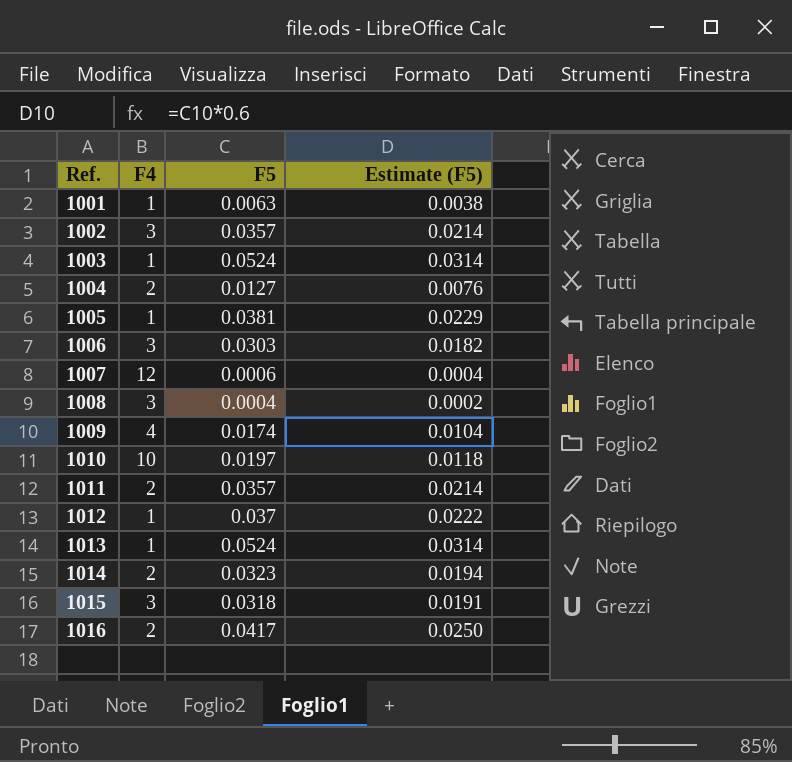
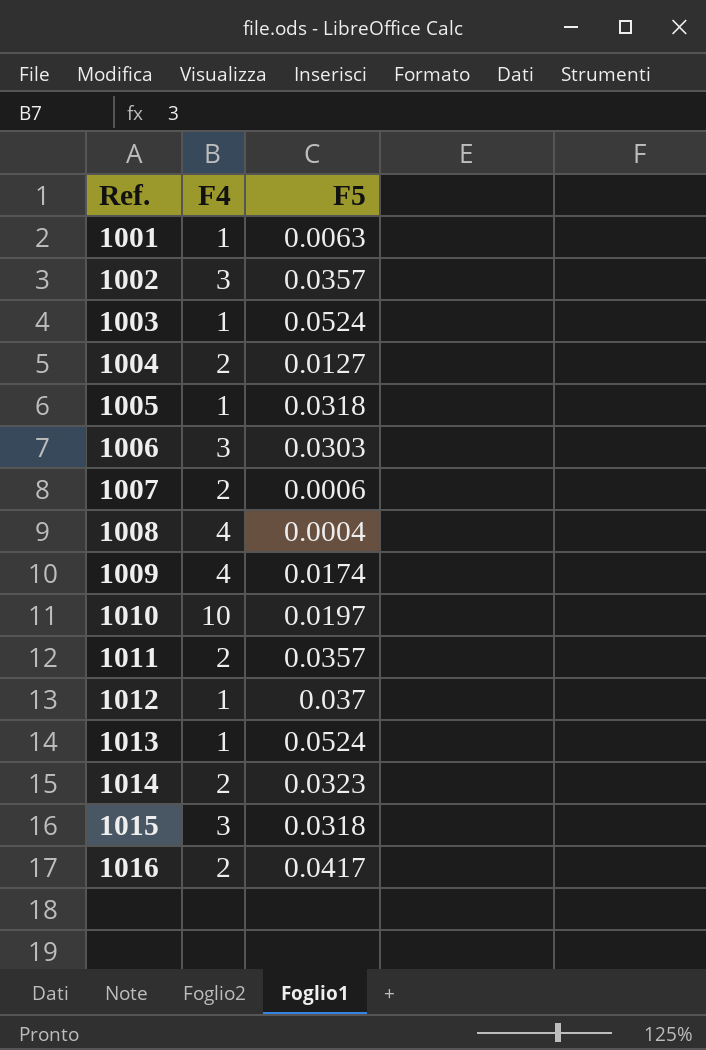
column Estimate (F5) | formula: [F5] * 0.6 -> none
1005 | F5: 0.0381 -> 0.0318
1007 | F4: 12 -> 2
1008 | F4: 3 -> 4

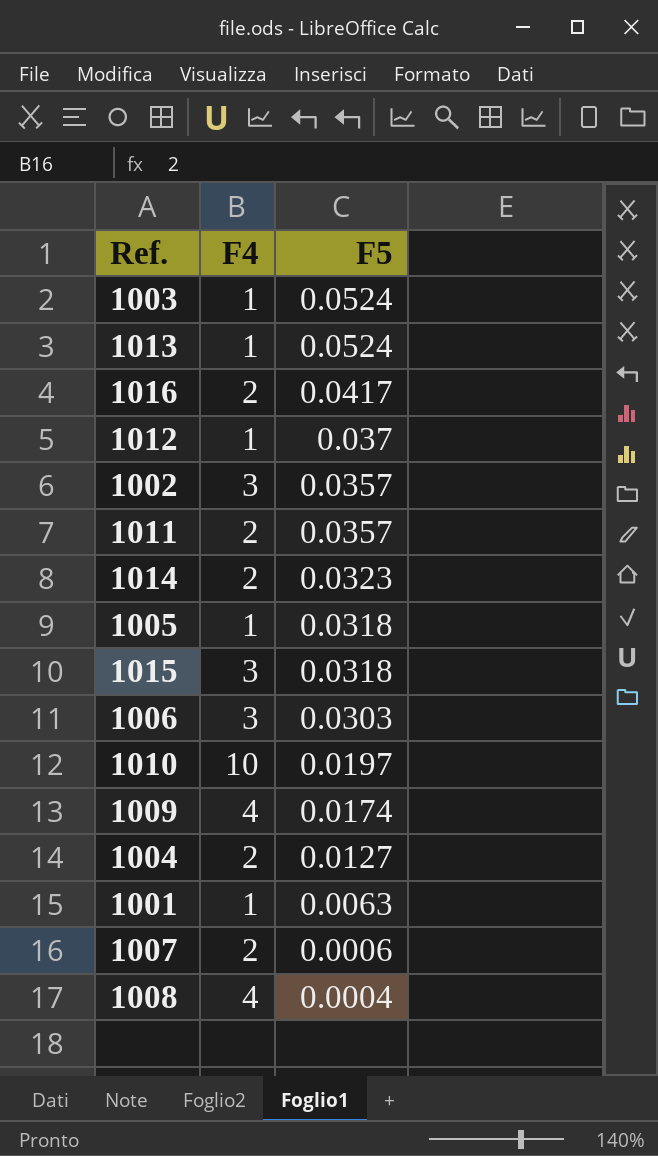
row order: Ref. ascending -> F5 descending

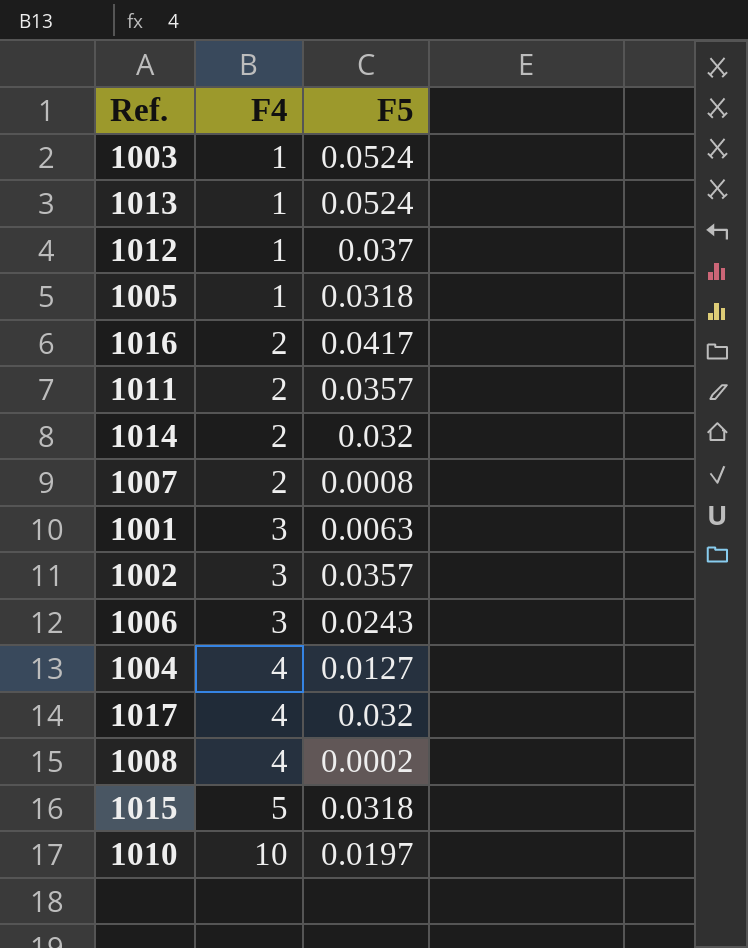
row order: F5 descending -> F4 ascending
row 1009: 4 | 0.0174 -> none
1014 | F5: 0.0323 -> 0.032
1007 | F5: 0.0006 -> 0.0008
1001 | F4: 1 -> 3
1006 | F5: 0.0303 -> 0.0243
1004 | F4: 2 -> 4
row 1017: none -> 4 | 0.032
1008 | F5: 0.0004 -> 0.0002
1015 | F4: 3 -> 5

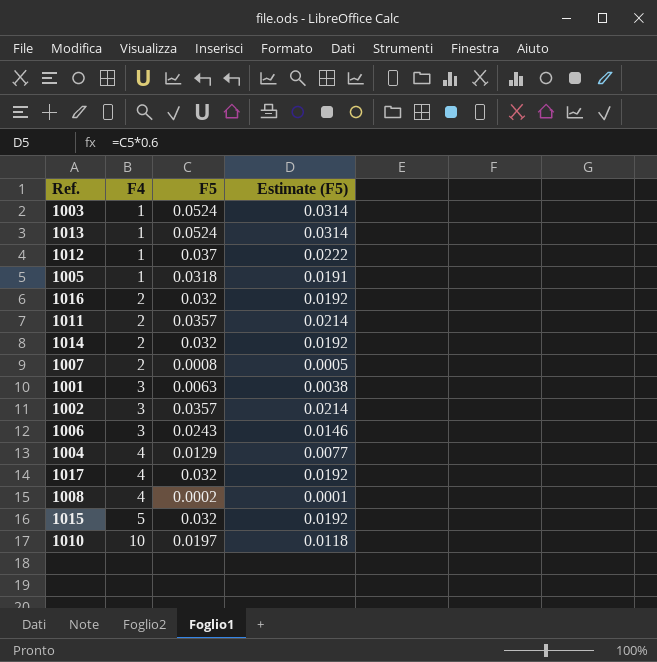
column Estimate (F5) | formula: none -> [F5] * 0.6
1016 | F5: 0.0417 -> 0.032
1004 | F5: 0.0127 -> 0.0129
1015 | F5: 0.0318 -> 0.032

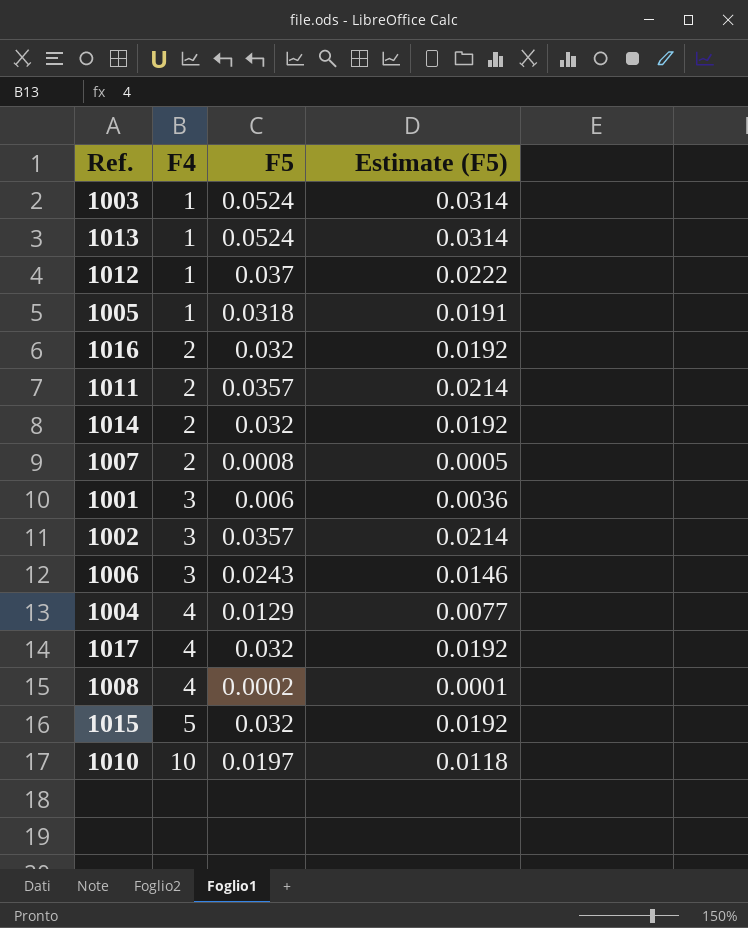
1001 | F5: 0.0063 -> 0.006
1001 | Estimate (F5): 0.0038 -> 0.0036

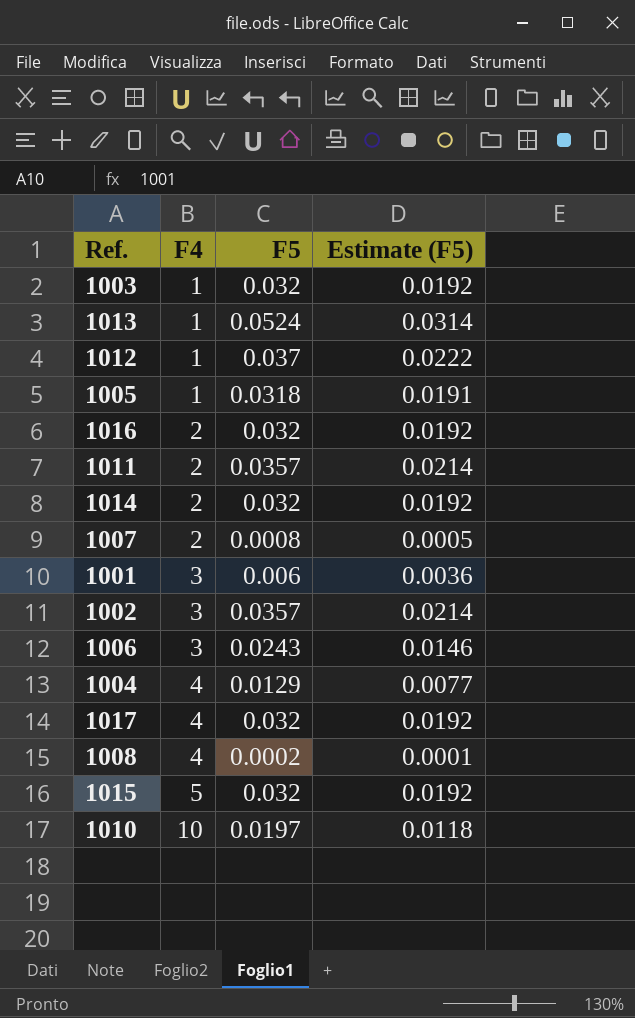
1003 | F5: 0.0524 -> 0.032
1003 | Estimate (F5): 0.0314 -> 0.0192

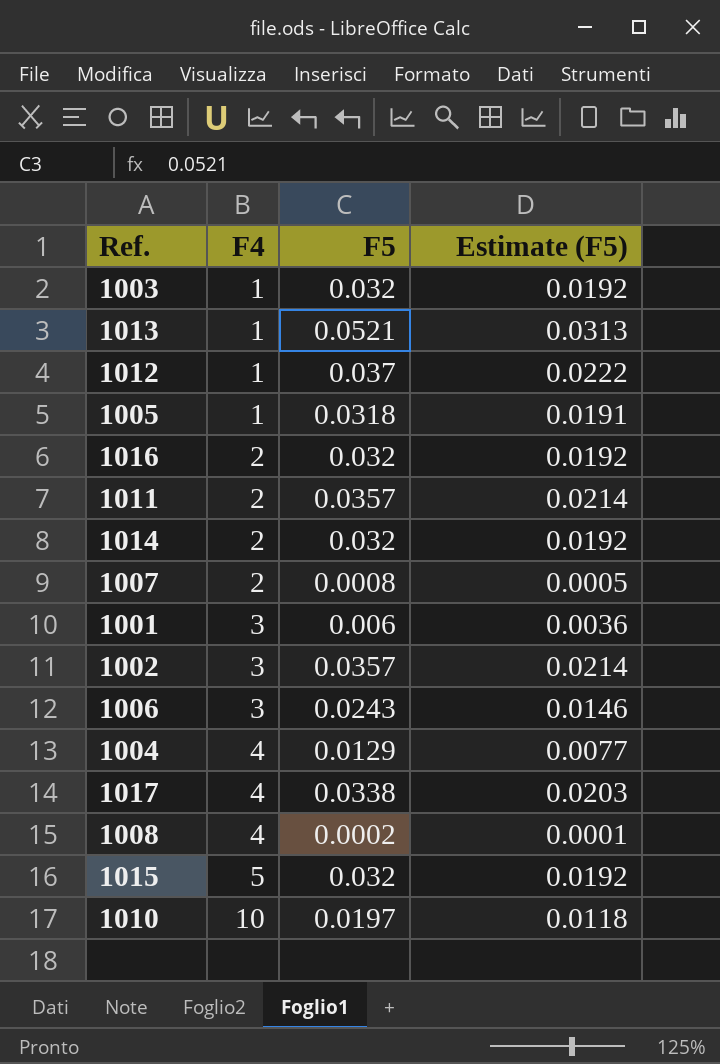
1013 | F5: 0.0524 -> 0.0521
1013 | Estimate (F5): 0.0314 -> 0.0313
1017 | F5: 0.032 -> 0.0338
1017 | Estimate (F5): 0.0192 -> 0.0203

